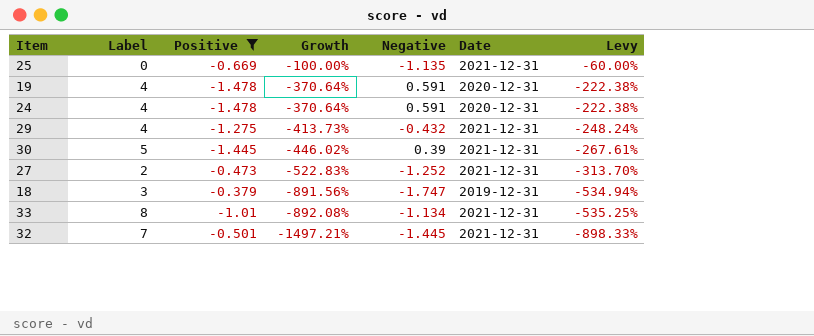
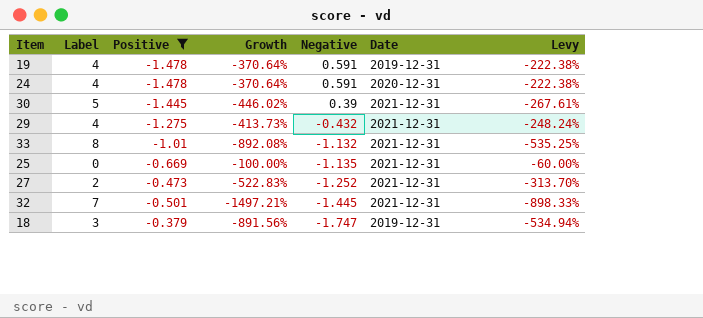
row order: Growth descending -> Negative descending
19 | Date: 2020-12-31 -> 2019-12-31
33 | Negative: -1.134 -> -1.132

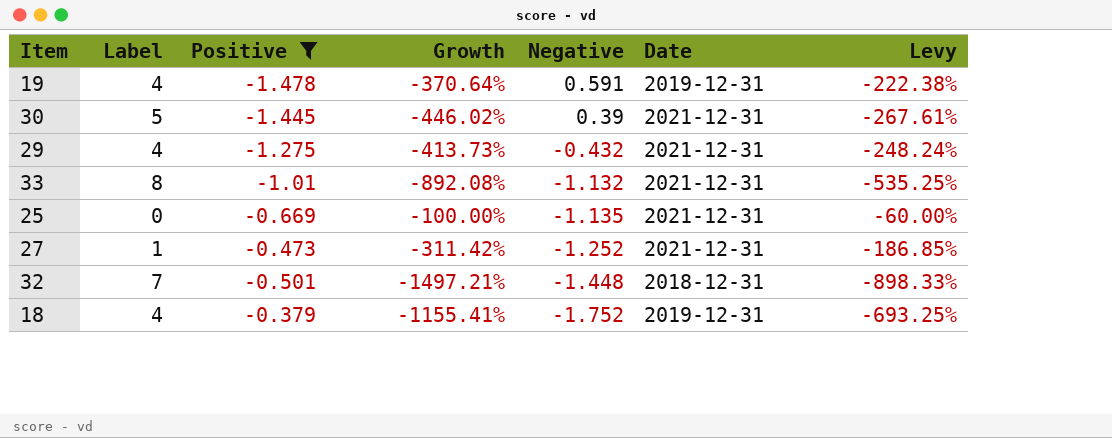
row 24: 4 | -1.478 | -370.64% | 0.591 | 2020-12-31 | -222.38% -> none
27 | Label: 2 -> 1
27 | Growth: -522.83% -> -311.42%
27 | Levy: -313.70% -> -186.85%
32 | Negative: -1.445 -> -1.448
32 | Date: 2021-12-31 -> 2018-12-31
18 | Label: 3 -> 4
18 | Growth: -891.56% -> -1155.41%
18 | Negative: -1.747 -> -1.752
18 | Levy: -534.94% -> -693.25%

